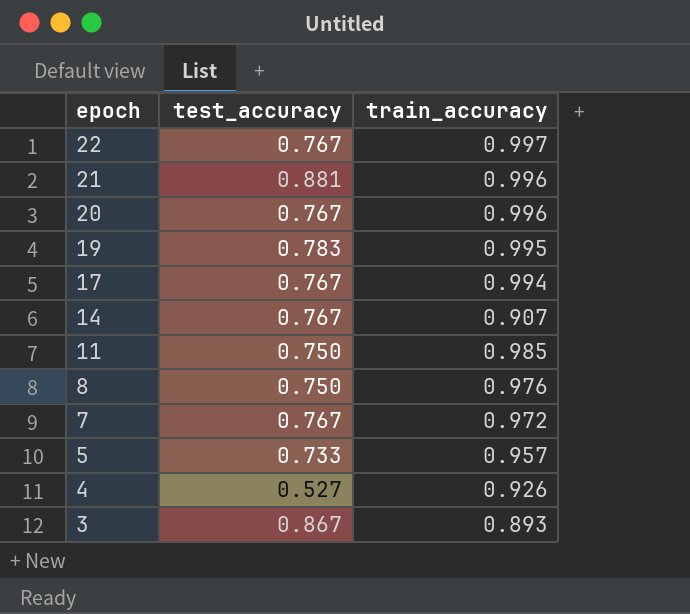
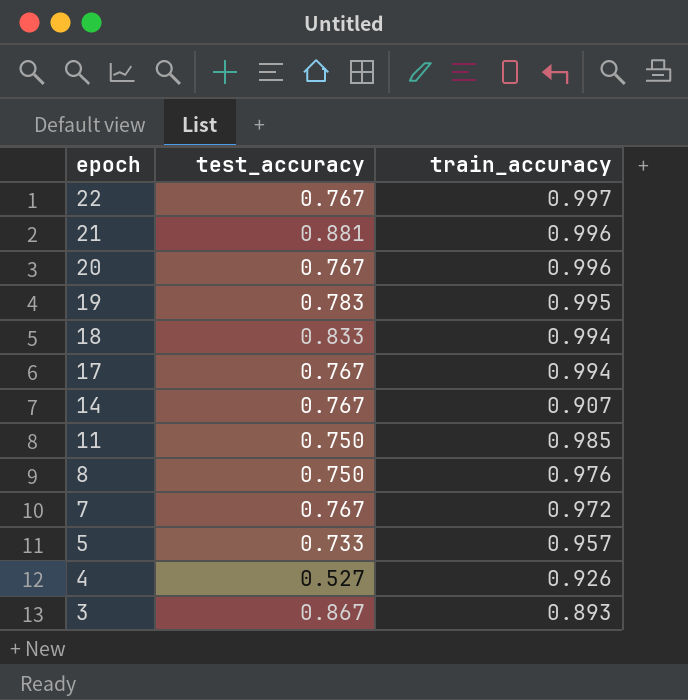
row 18: none -> 0.833 | 0.994

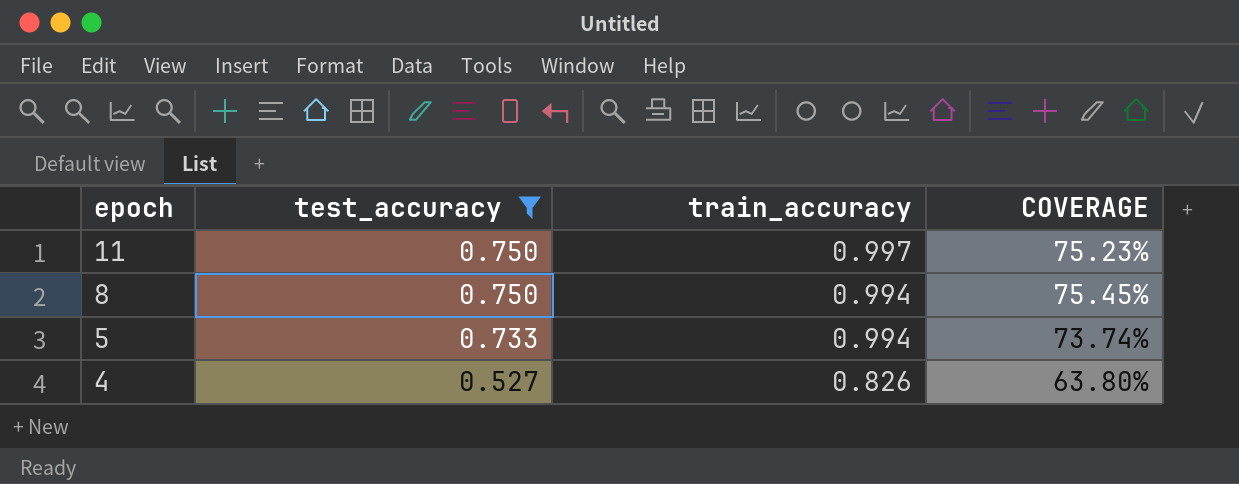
filter: none -> test_accuracy <= 0.750
column COVERAGE | formula: none -> [test_accuracy] / [train_accuracy]
11 | train_accuracy: 0.985 -> 0.997
8 | train_accuracy: 0.976 -> 0.994
5 | train_accuracy: 0.957 -> 0.994
4 | train_accuracy: 0.926 -> 0.826

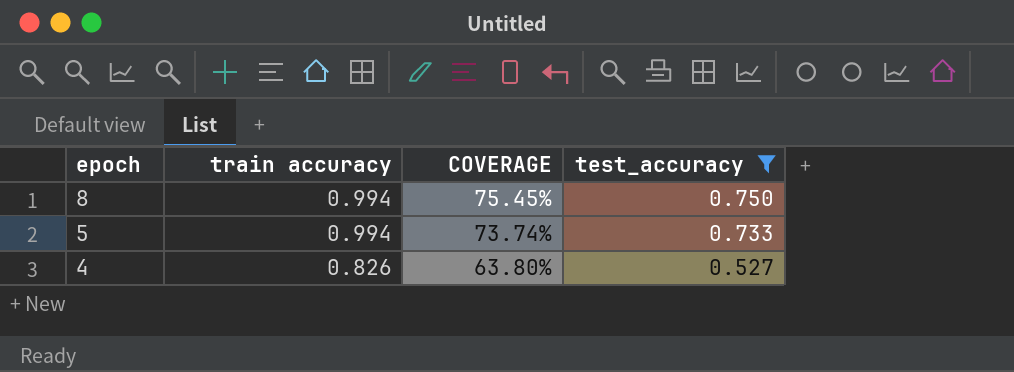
column name: train_accuracy -> train accuracy
column test_accuracy | position: 2 -> 4
row 11: 0.750 | 0.997 | 75.23% -> none

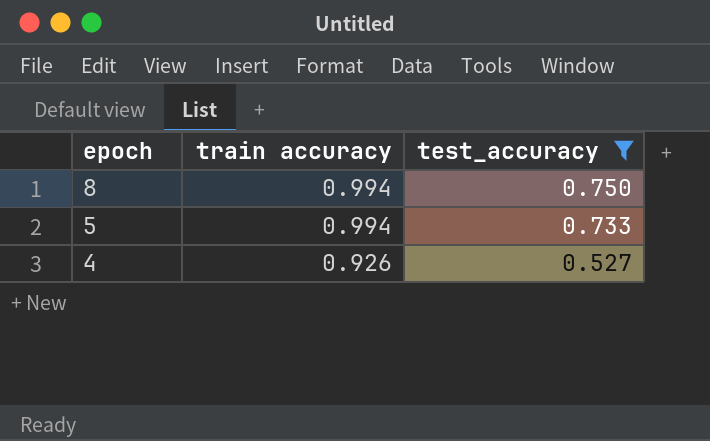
column COVERAGE | formula: [test_accuracy] / [train accuracy] -> none
4 | train accuracy: 0.826 -> 0.926

